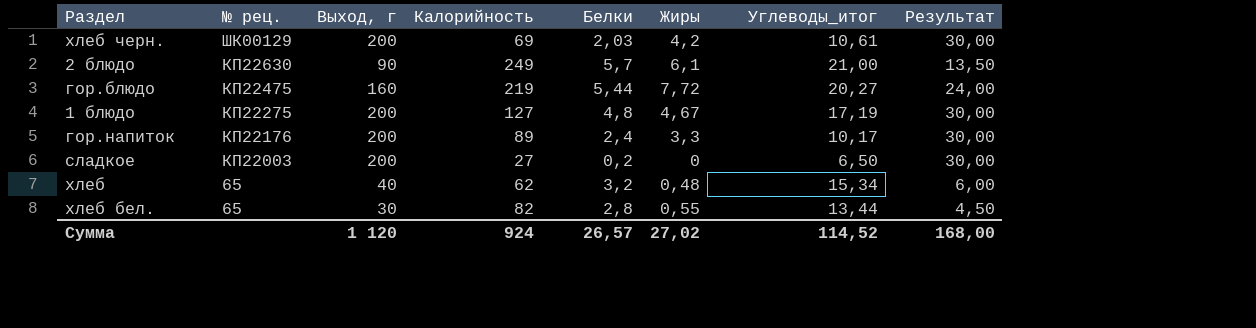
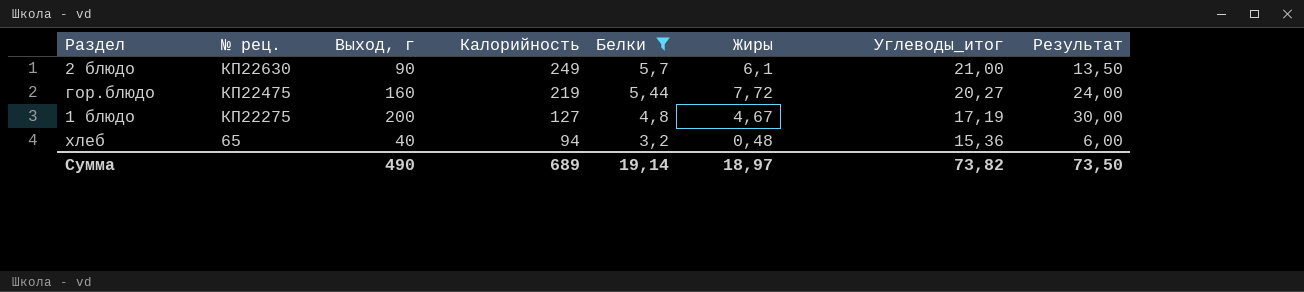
filter: none -> Белки >= 3,2
хлеб | Калорийность: 62 -> 94
хлеб | Углеводы_итог: 15,34 -> 15,36
Сумма | Выход, г: 1 120 -> 490
Сумма | Калорийность: 924 -> 689
Сумма | Белки: 26,57 -> 19,14
Сумма | Жиры: 27,02 -> 18,97
Сумма | Углеводы_итог: 114,52 -> 73,82
Сумма | Результат: 168,00 -> 73,50

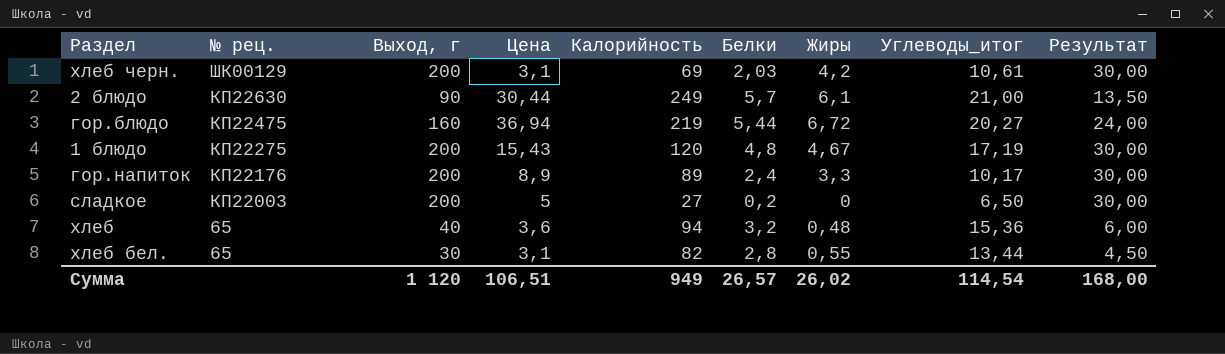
filter: Белки >= 3,2 -> none
column Цена | position: none -> 4
гор.блюдо | Жиры: 7,72 -> 6,72
1 блюдо | Калорийность: 127 -> 120
Сумма | Выход, г: 490 -> 1 120
Сумма | Калорийность: 689 -> 949
Сумма | Белки: 19,14 -> 26,57
Сумма | Жиры: 18,97 -> 26,02
Сумма | Углеводы_итог: 73,82 -> 114,54
Сумма | Результат: 73,50 -> 168,00

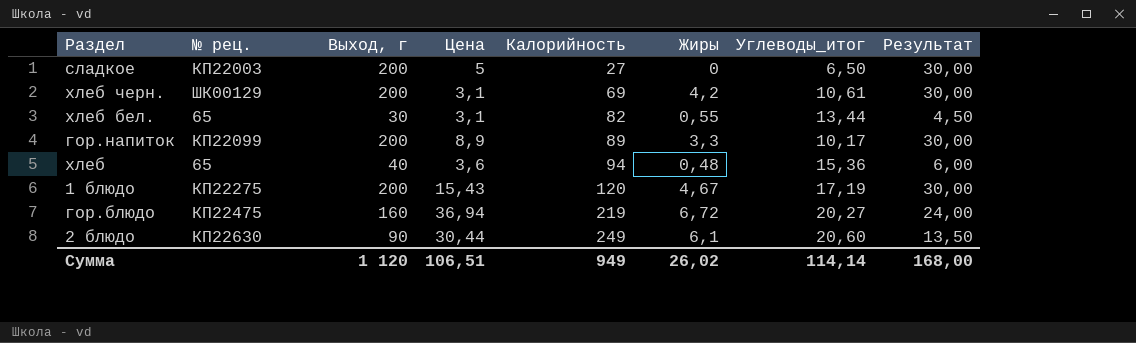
row order: № рец. descending -> Калорийность ascending
column Белки | position: 6 -> none
гор.напиток | № рец.: КП22176 -> КП22099
2 блюдо | Углеводы_итог: 21,00 -> 20,60
Сумма | Углеводы_итог: 114,54 -> 114,14

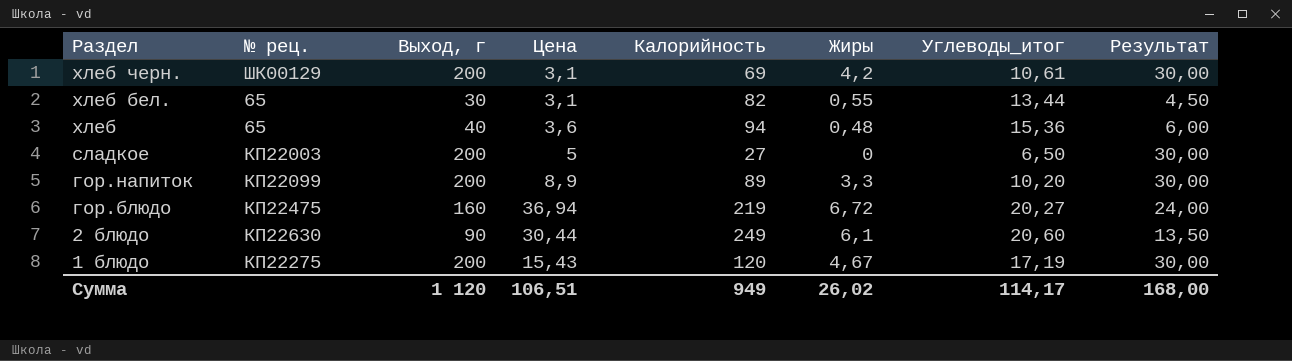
row order: Калорийность ascending -> Раздел descending
гор.напиток | Углеводы_итог: 10,17 -> 10,20
Сумма | Углеводы_итог: 114,14 -> 114,17

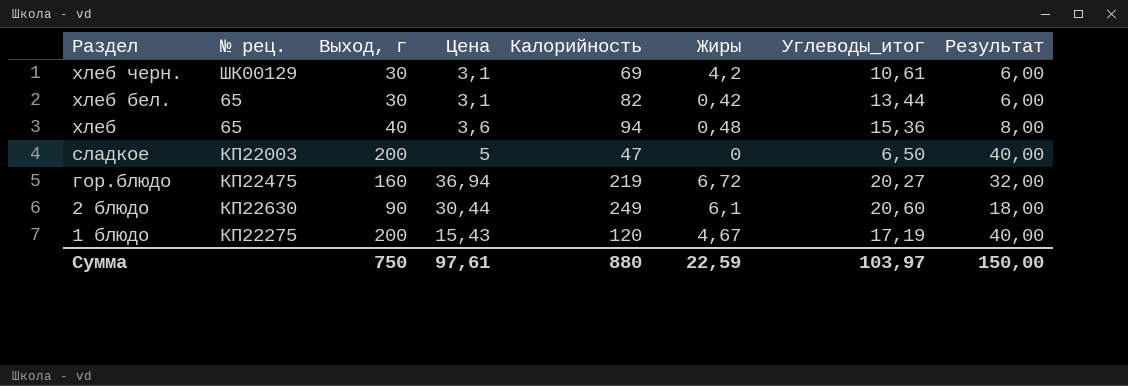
column Результат | formula: [Выход, г] * 0,15 -> [Выход, г] * 0,2
row гор.напиток: КП22099 | 200 | 8,9 | 89 | 3,3 | 10,20 | 30,00 -> none
хлеб черн. | Выход, г: 200 -> 30
хлеб бел. | Жиры: 0,55 -> 0,42
сладкое | Калорийность: 27 -> 47
Сумма | Выход, г: 1 120 -> 750
Сумма | Цена: 106,51 -> 97,61
Сумма | Калорийность: 949 -> 880
Сумма | Жиры: 26,02 -> 22,59
Сумма | Углеводы_итог: 114,17 -> 103,97
Сумма | Результат: 168,00 -> 150,00

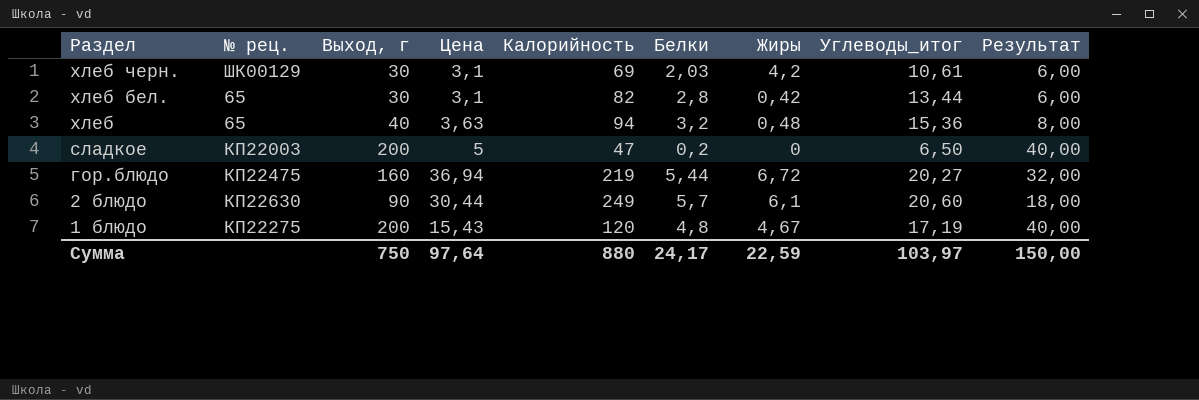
column Белки | position: none -> 6
хлеб | Цена: 3,6 -> 3,63
Сумма | Цена: 97,61 -> 97,64

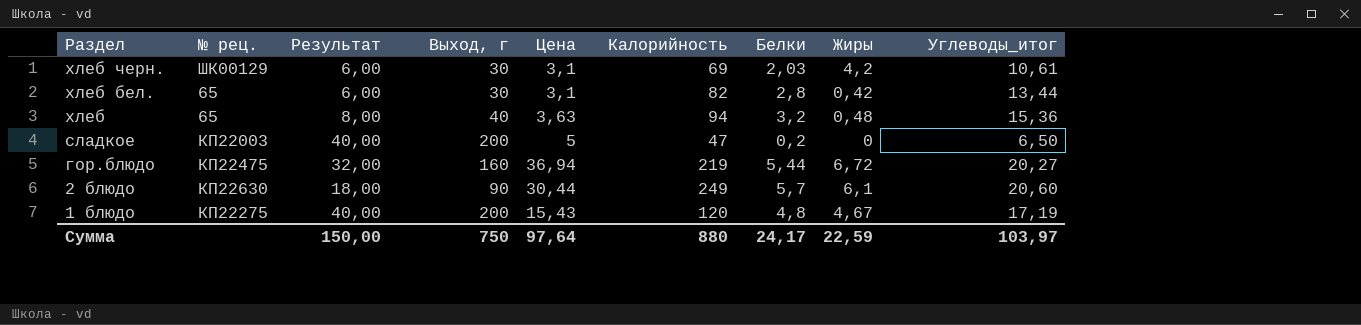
column Результат | position: 9 -> 3

